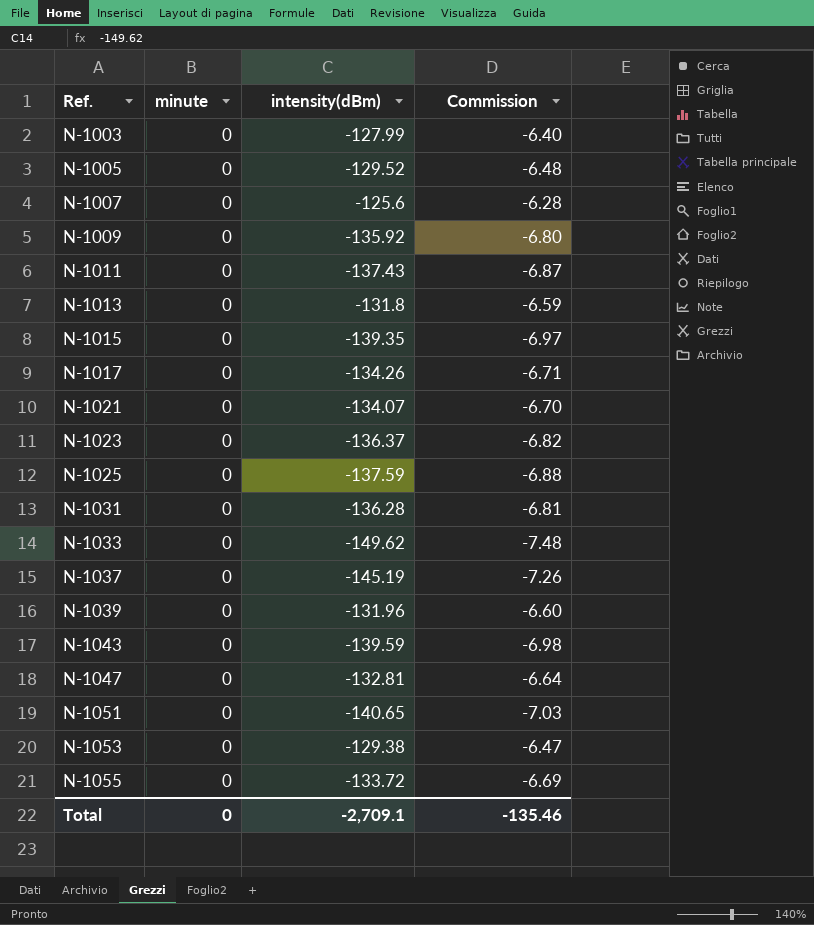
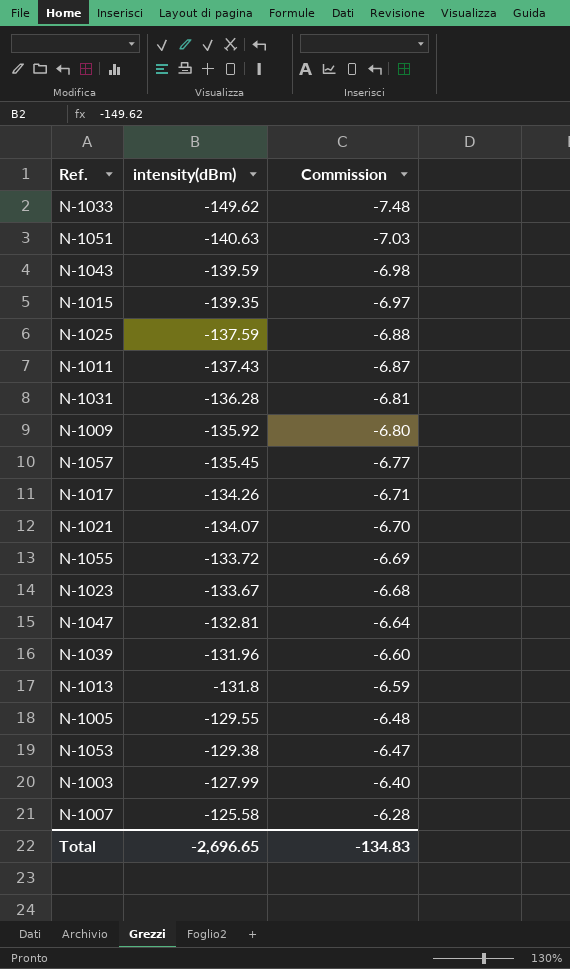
row order: Ref. ascending -> intensity(dBm) ascending
column minute | position: 2 -> none
row N-1037: 0 | -145.19 | -7.26 -> none
N-1051 | intensity(dBm): -140.65 -> -140.63
row N-1057: none -> -135.45 | -6.77
N-1023 | intensity(dBm): -136.37 -> -133.67
N-1023 | Commission: -6.82 -> -6.68
N-1005 | intensity(dBm): -129.52 -> -129.55
N-1007 | intensity(dBm): -125.6 -> -125.58
Total | intensity(dBm): -2,709.1 -> -2,696.65
Total | Commission: -135.46 -> -134.83

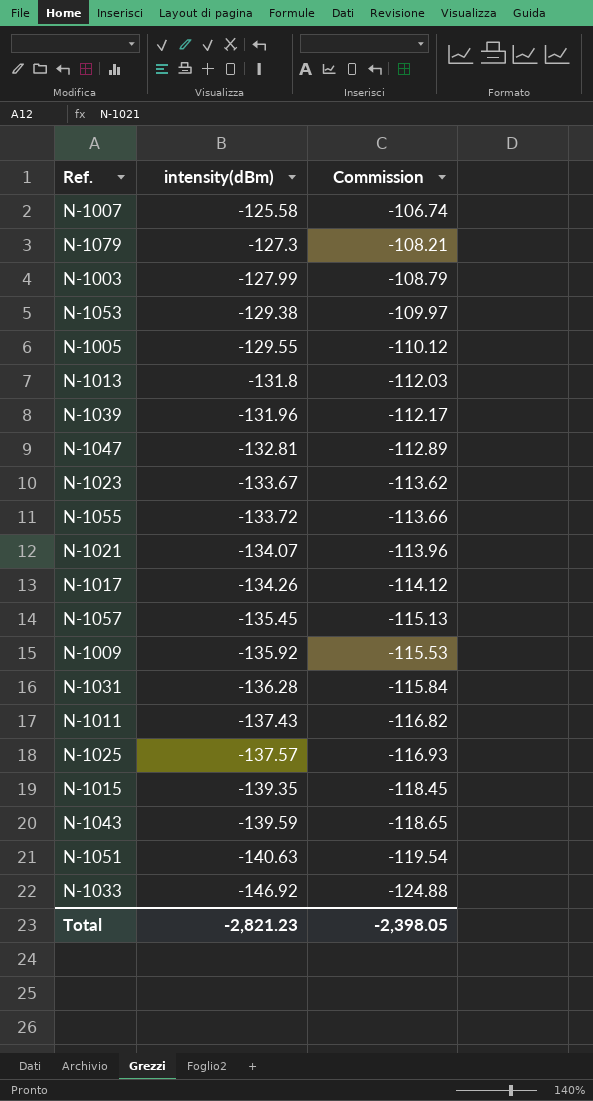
row order: intensity(dBm) ascending -> intensity(dBm) descending
column Commission | formula: [intensity(dBm)] * 0.05 -> [intensity(dBm)] * 0.85
row N-1079: none -> -127.3 | -108.21
N-1025 | intensity(dBm): -137.59 -> -137.57
N-1033 | intensity(dBm): -149.62 -> -146.92
Total | intensity(dBm): -2,696.65 -> -2,821.23
Total | Commission: -134.83 -> -2,398.05

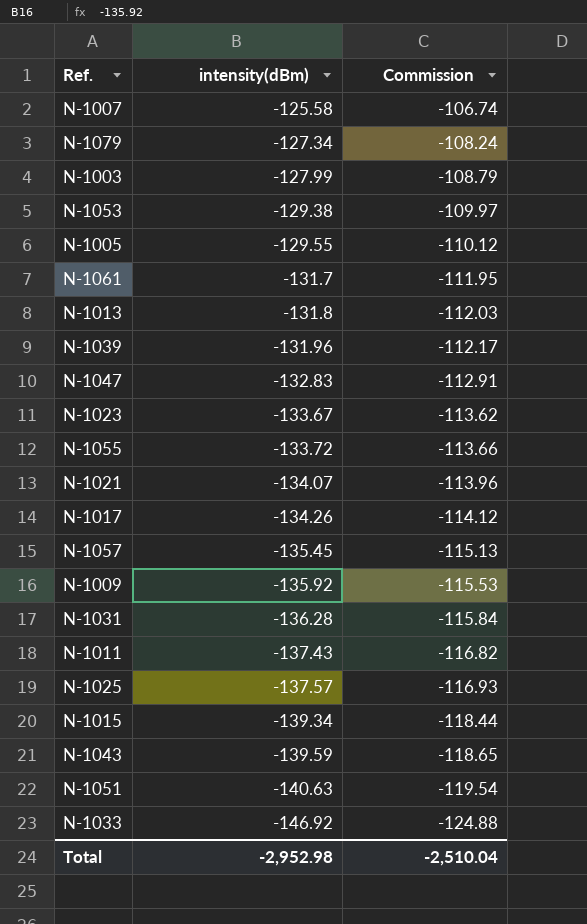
N-1079 | intensity(dBm): -127.3 -> -127.34
N-1079 | Commission: -108.21 -> -108.24
row N-1061: none -> -131.7 | -111.95
N-1047 | intensity(dBm): -132.81 -> -132.83
N-1047 | Commission: -112.89 -> -112.91
N-1015 | intensity(dBm): -139.35 -> -139.34
N-1015 | Commission: -118.45 -> -118.44
Total | intensity(dBm): -2,821.23 -> -2,952.98
Total | Commission: -2,398.05 -> -2,510.04

